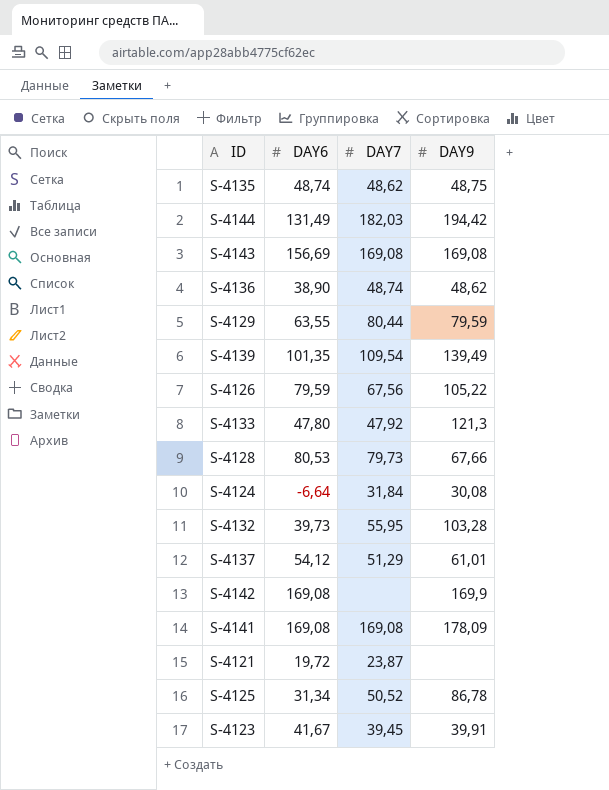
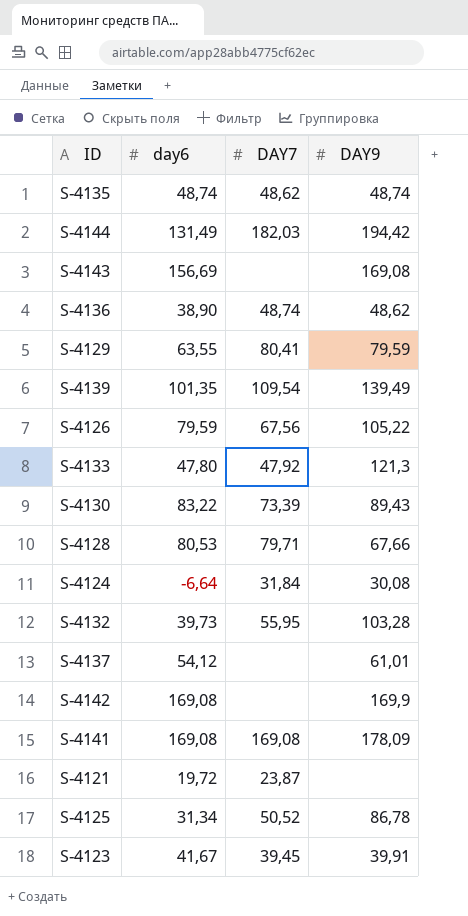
column name: DAY6 -> day6
S-4135 | DAY9: 48,75 -> 48,74
S-4143 | DAY7: 169,08 -> none
S-4129 | DAY7: 80,44 -> 80,41
row S-4130: none -> 83,22 | 73,39 | 89,43
S-4128 | DAY7: 79,73 -> 79,71
S-4137 | DAY7: 51,29 -> none

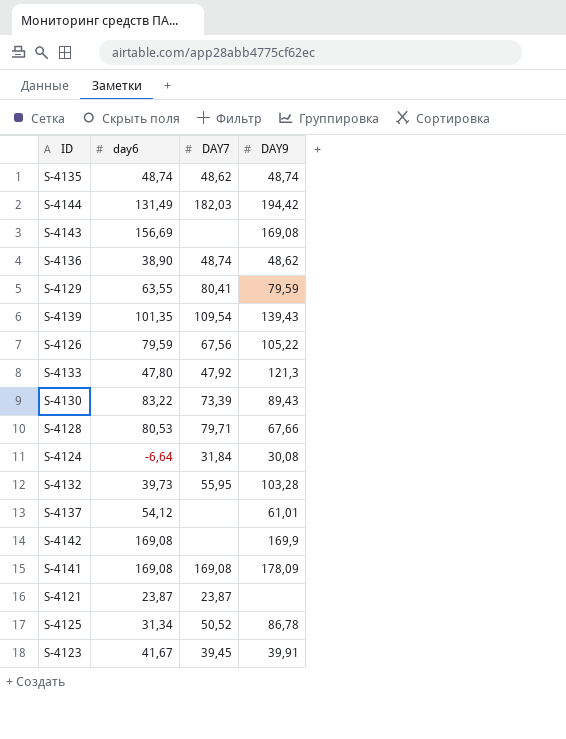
S-4139 | DAY9: 139,49 -> 139,43
S-4121 | day6: 19,72 -> 23,87

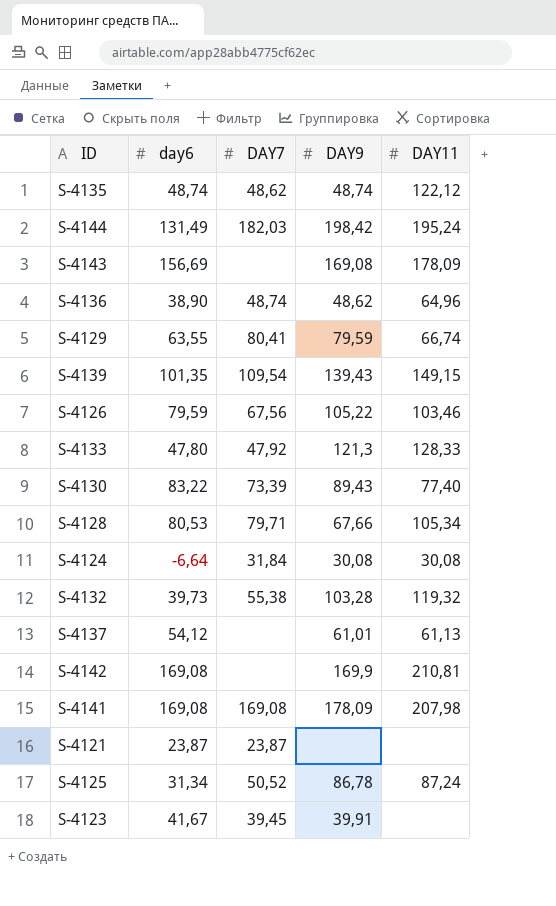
column DAY11 | position: none -> 5
S-4144 | DAY9: 194,42 -> 198,42
S-4132 | DAY7: 55,95 -> 55,38

